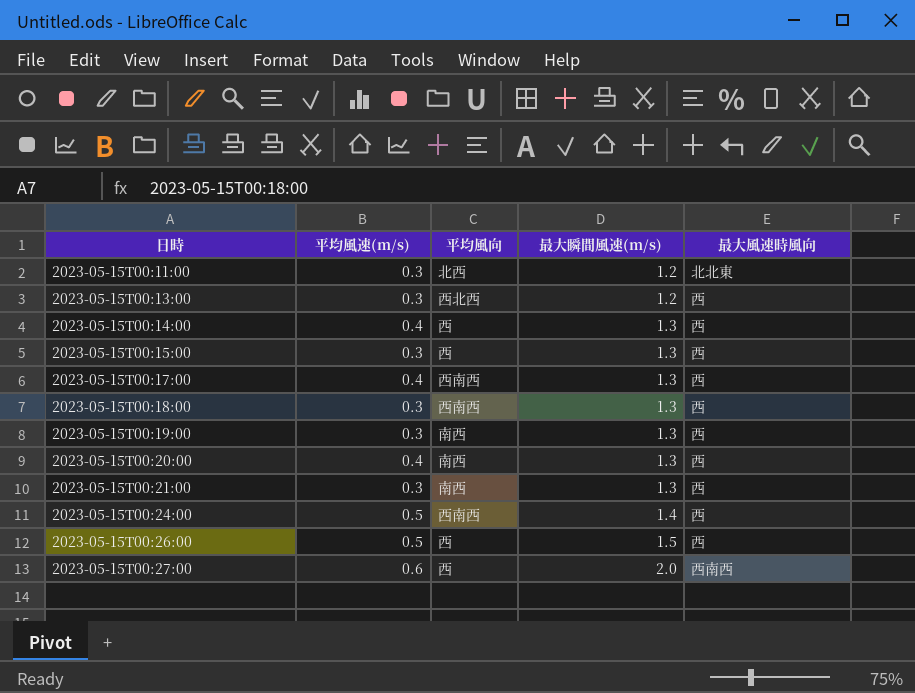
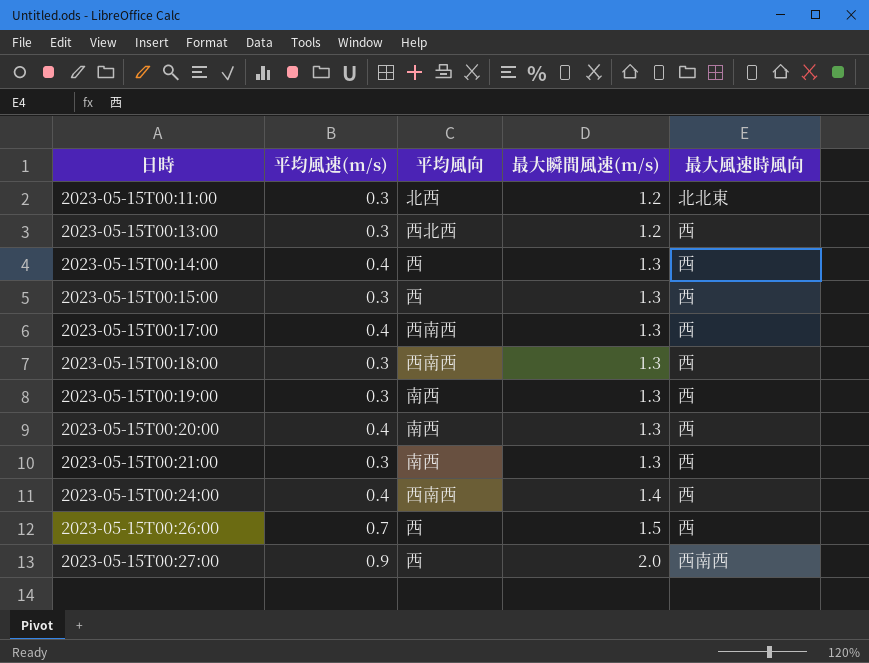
2023-05-15T00:24:00 | 平均風速(m/s): 0.5 -> 0.4
2023-05-15T00:26:00 | 平均風速(m/s): 0.5 -> 0.7
2023-05-15T00:27:00 | 平均風速(m/s): 0.6 -> 0.9

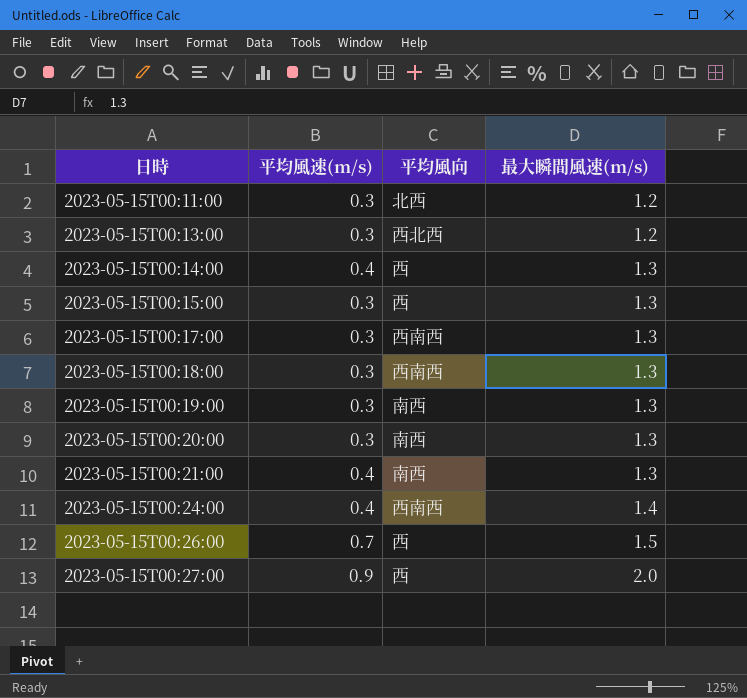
column 最大風速時風向 | position: 5 -> none
2023-05-15T00:17:00 | 平均風速(m/s): 0.4 -> 0.3
2023-05-15T00:20:00 | 平均風速(m/s): 0.4 -> 0.3
2023-05-15T00:21:00 | 平均風速(m/s): 0.3 -> 0.4

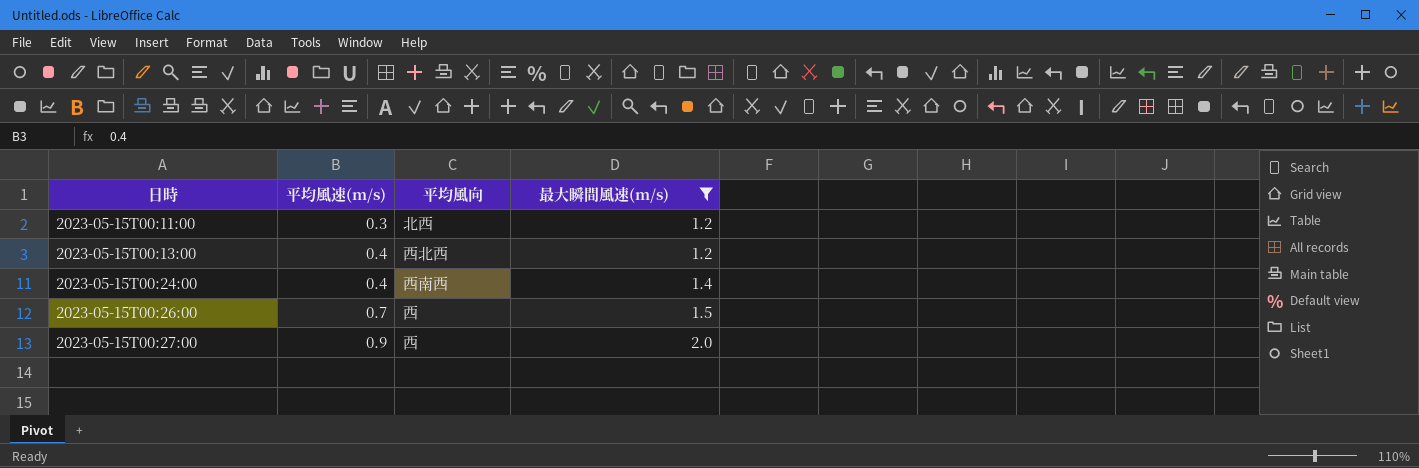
filter: none -> 最大瞬間風速(m/s) != 1.3
2023-05-15T00:13:00 | 平均風速(m/s): 0.3 -> 0.4

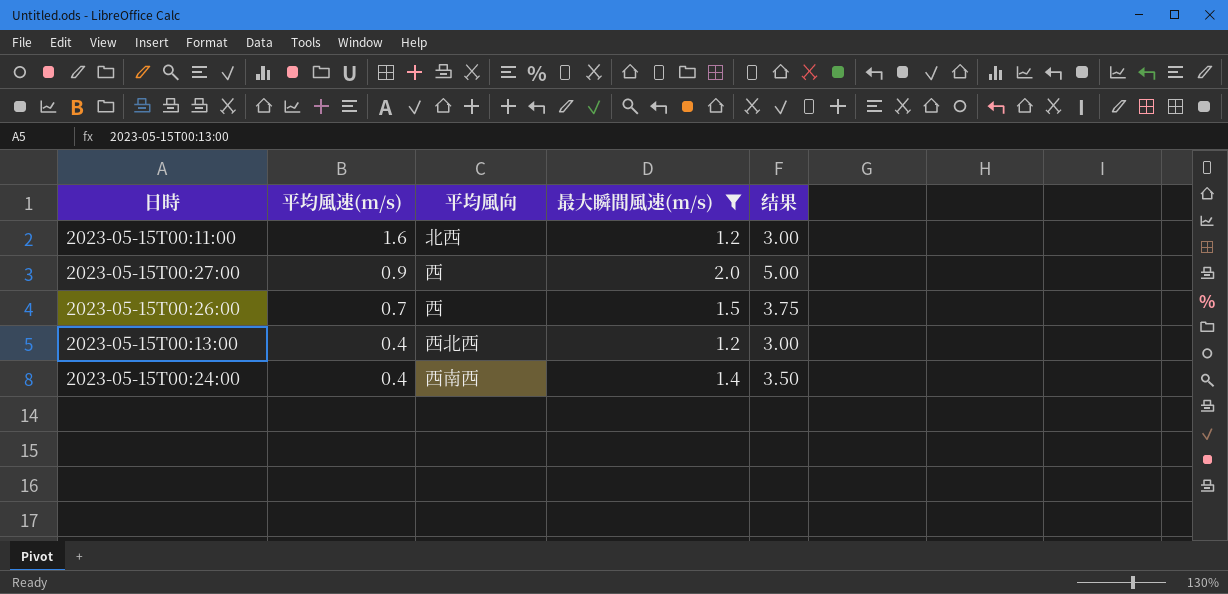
row order: 日時 ascending -> 平均風速(m/s) descending
column 结果 | formula: none -> [最大瞬間風速(m/s)] * 2.5
2023-05-15T00:11:00 | 平均風速(m/s): 0.3 -> 1.6

